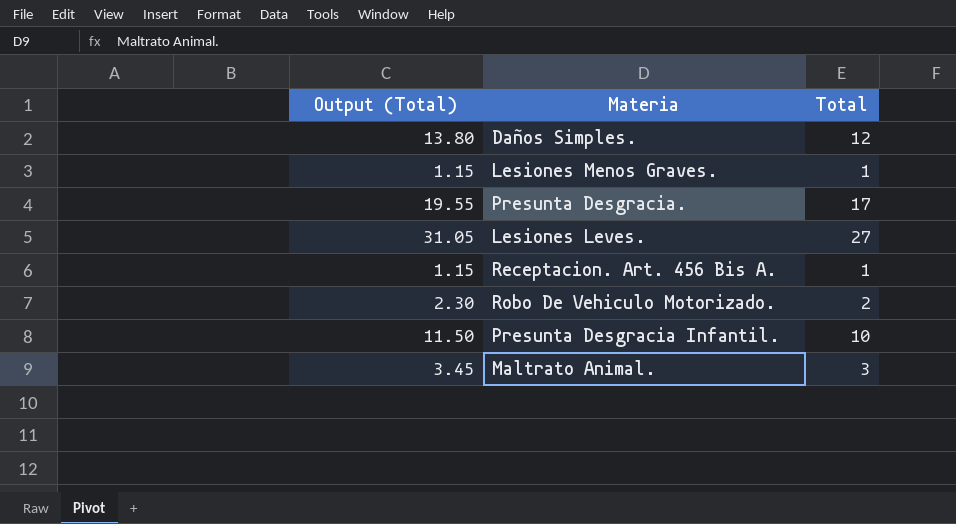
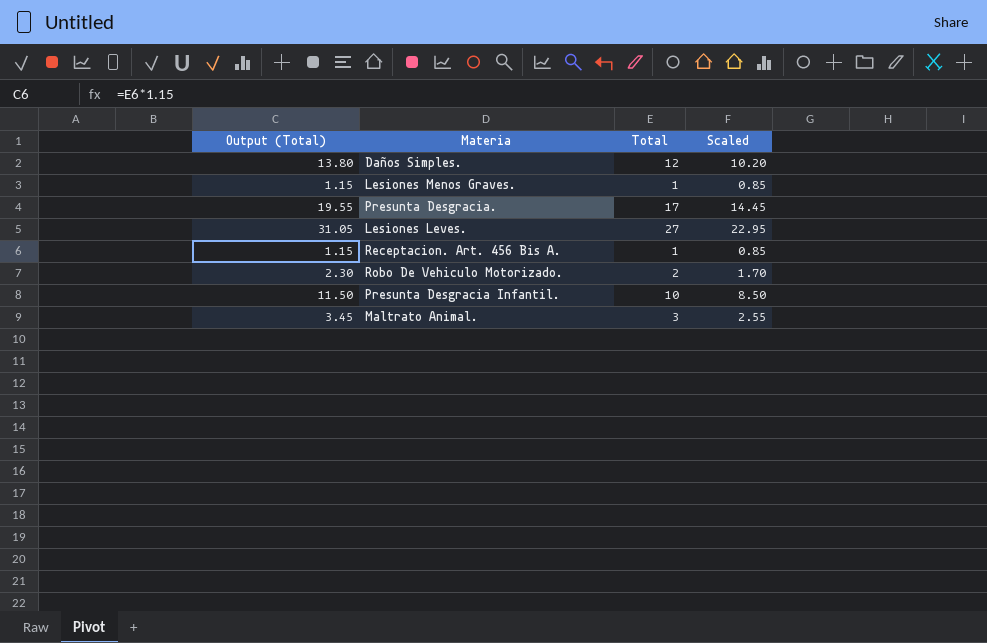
column Scaled | formula: none -> [Total] * 0.85

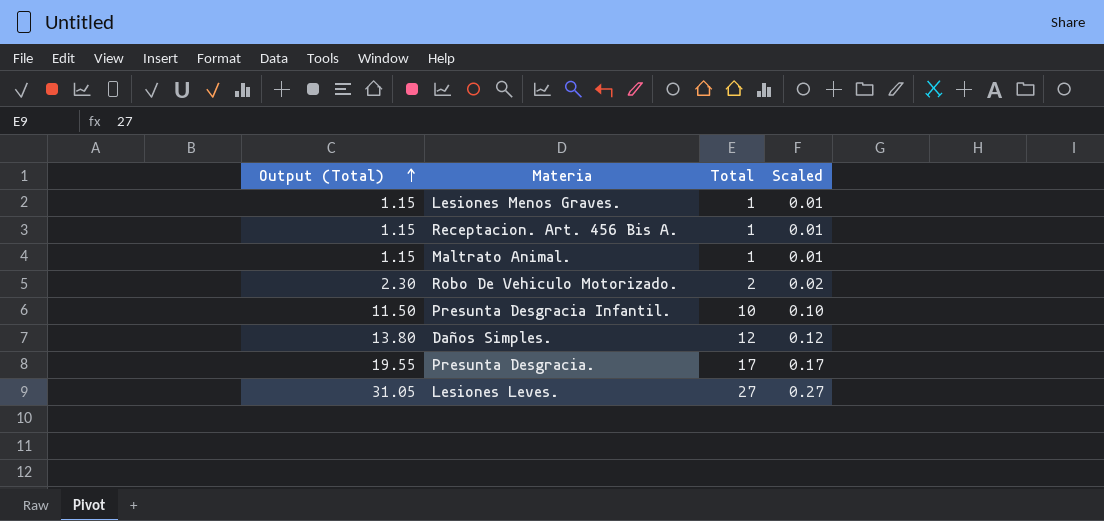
row order: none -> Output (Total) ascending
column Scaled | formula: [Total] * 0.85 -> [Total] * 0.01
Maltrato Animal. | Output (Total): 3.45 -> 1.15
Maltrato Animal. | Total: 3 -> 1

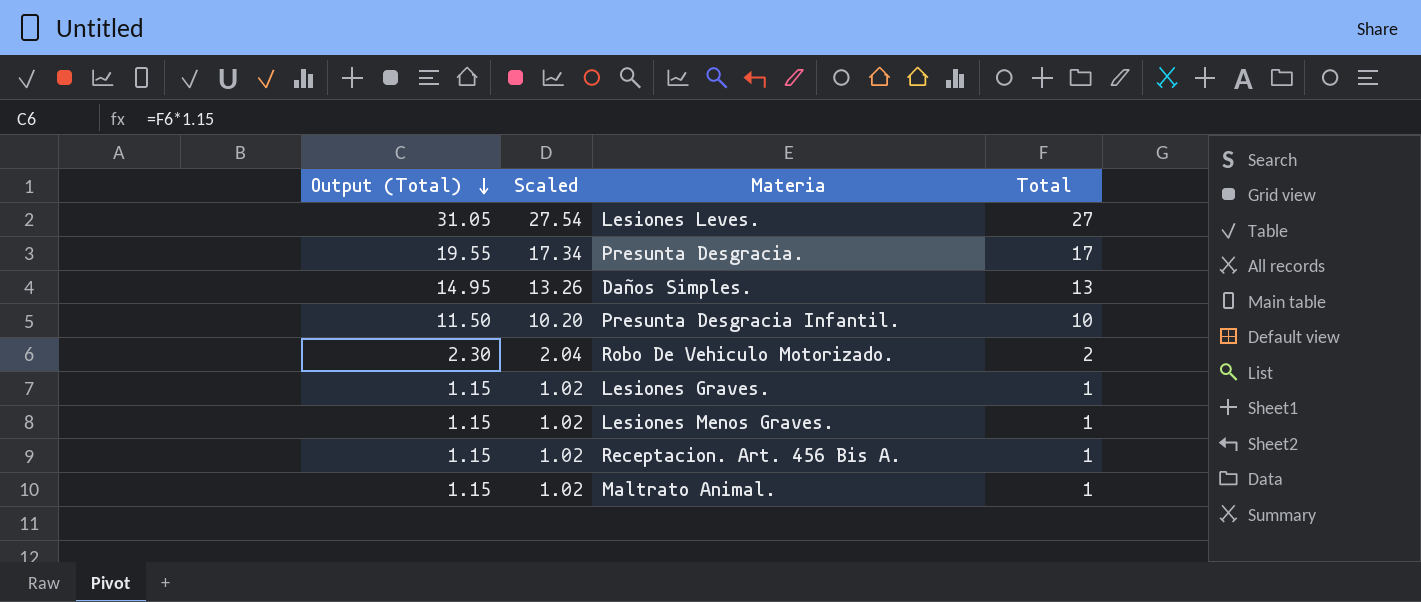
row order: Output (Total) ascending -> Output (Total) descending
column Scaled | formula: [Total] * 0.01 -> [Total] * 1.02
column Scaled | position: 4 -> 2
Daños Simples. | Output (Total): 13.80 -> 14.95
Daños Simples. | Total: 12 -> 13
row Lesiones Graves.: none -> 1.15 | 1.02 | 1

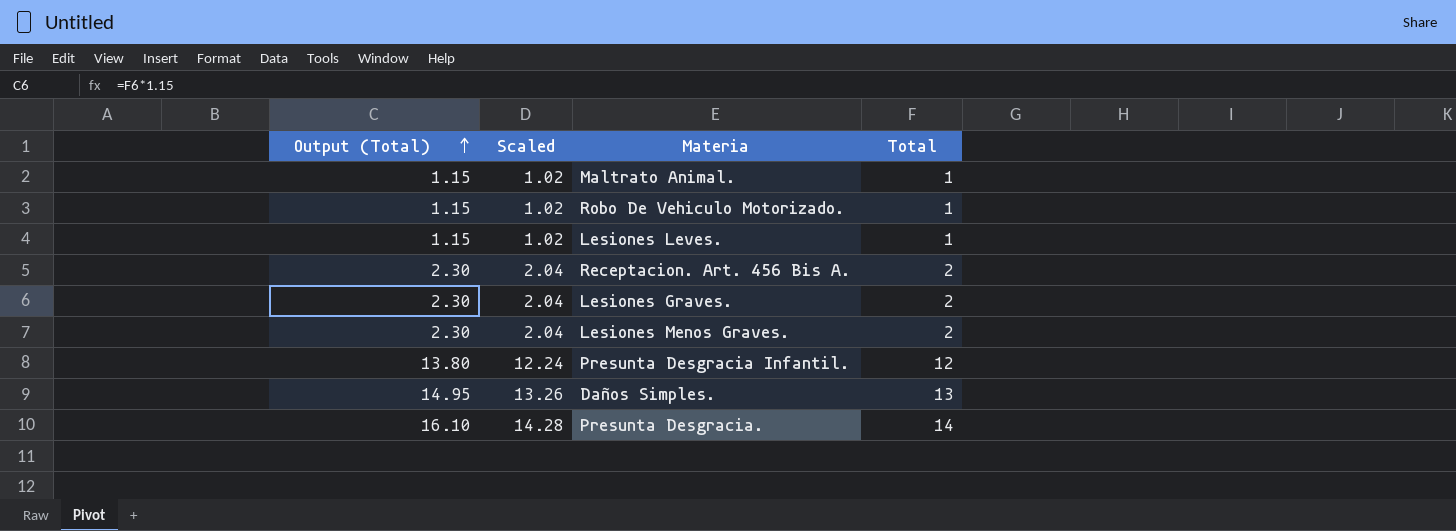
row order: Output (Total) descending -> Output (Total) ascending
Robo De Vehiculo Motorizado. | Output (Total): 2.30 -> 1.15
Robo De Vehiculo Motorizado. | Scaled: 2.04 -> 1.02
Robo De Vehiculo Motorizado. | Total: 2 -> 1
Lesiones Leves. | Output (Total): 31.05 -> 1.15
Lesiones Leves. | Scaled: 27.54 -> 1.02
Lesiones Leves. | Total: 27 -> 1
Receptacion. Art. 456 Bis A. | Output (Total): 1.15 -> 2.30
Receptacion. Art. 456 Bis A. | Scaled: 1.02 -> 2.04
Receptacion. Art. 456 Bis A. | Total: 1 -> 2
Lesiones Graves. | Output (Total): 1.15 -> 2.30
Lesiones Graves. | Scaled: 1.02 -> 2.04
Lesiones Graves. | Total: 1 -> 2
Lesiones Menos Graves. | Output (Total): 1.15 -> 2.30
Lesiones Menos Graves. | Scaled: 1.02 -> 2.04
Lesiones Menos Graves. | Total: 1 -> 2
Presunta Desgracia Infantil. | Output (Total): 11.50 -> 13.80
Presunta Desgracia Infantil. | Scaled: 10.20 -> 12.24
Presunta Desgracia Infantil. | Total: 10 -> 12
Presunta Desgracia. | Output (Total): 19.55 -> 16.10
Presunta Desgracia. | Scaled: 17.34 -> 14.28
Presunta Desgracia. | Total: 17 -> 14

